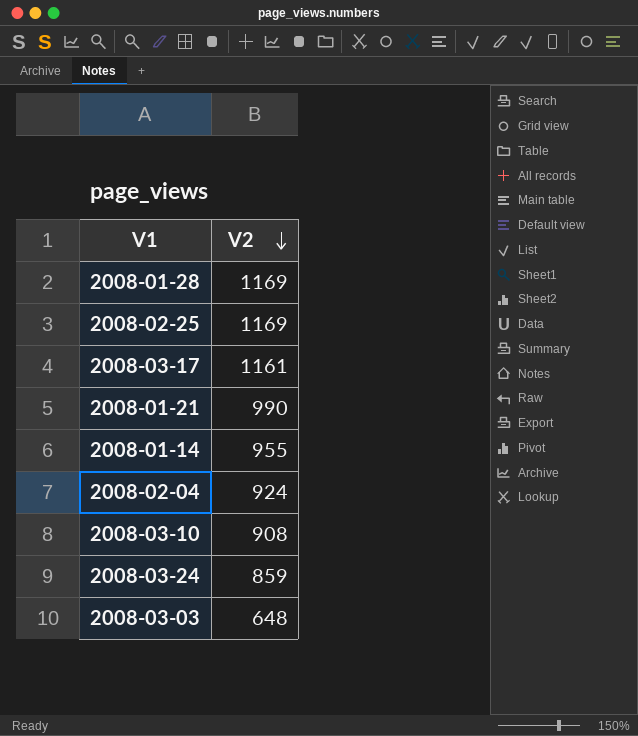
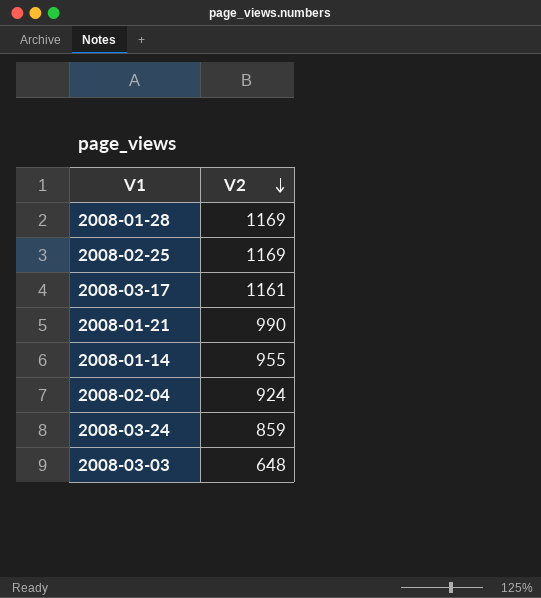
row 2008-03-10: 908 -> none

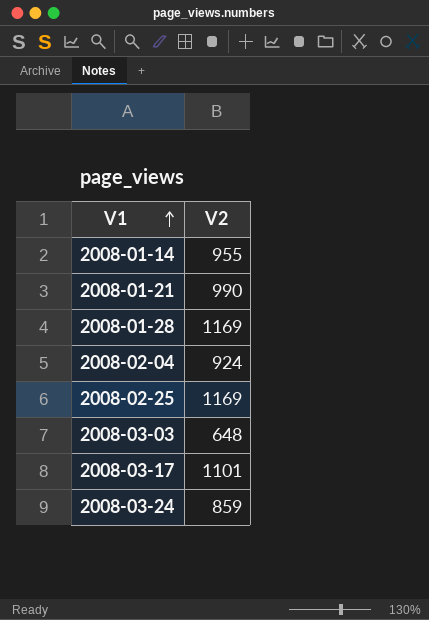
row order: V2 descending -> V1 ascending
2008-03-17 | V2: 1161 -> 1101

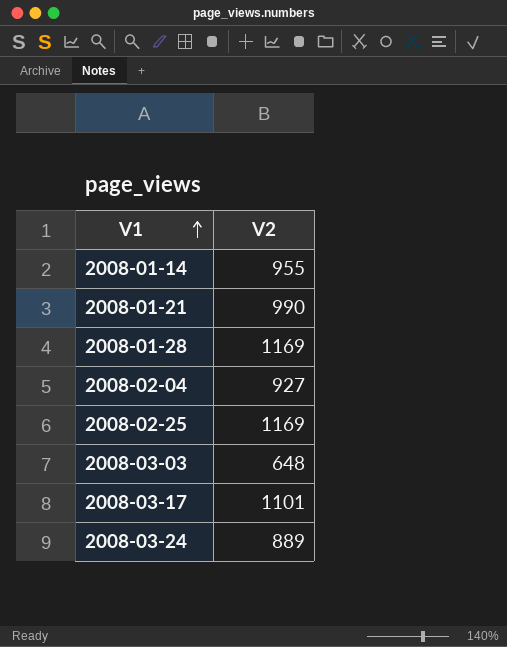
2008-02-04 | V2: 924 -> 927
2008-03-24 | V2: 859 -> 889

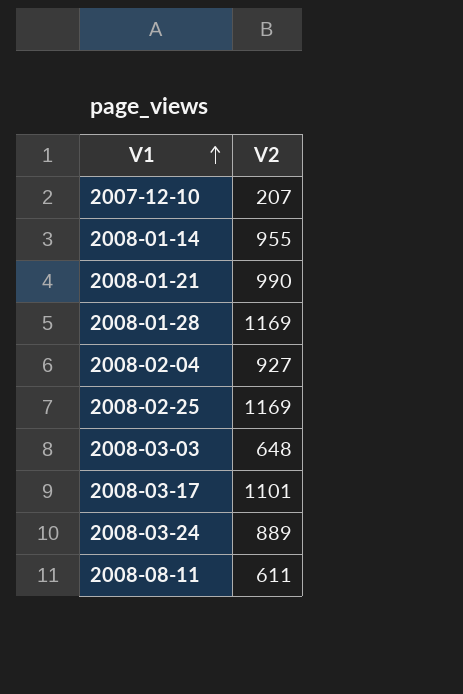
row 2007-12-10: none -> 207
row 2008-08-11: none -> 611

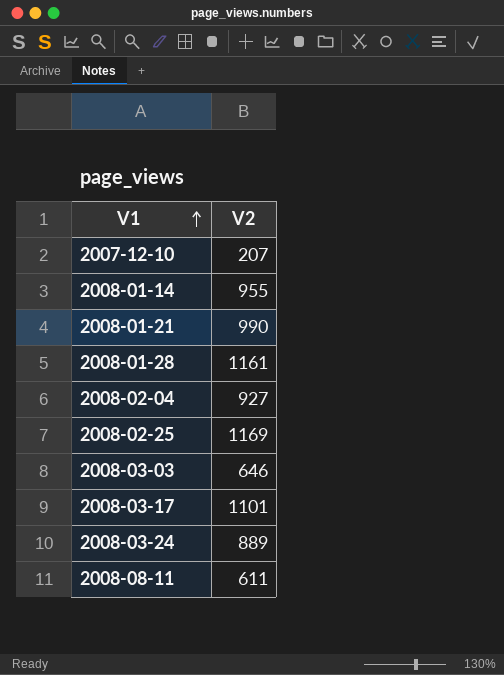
2008-01-28 | V2: 1169 -> 1161
2008-03-03 | V2: 648 -> 646

